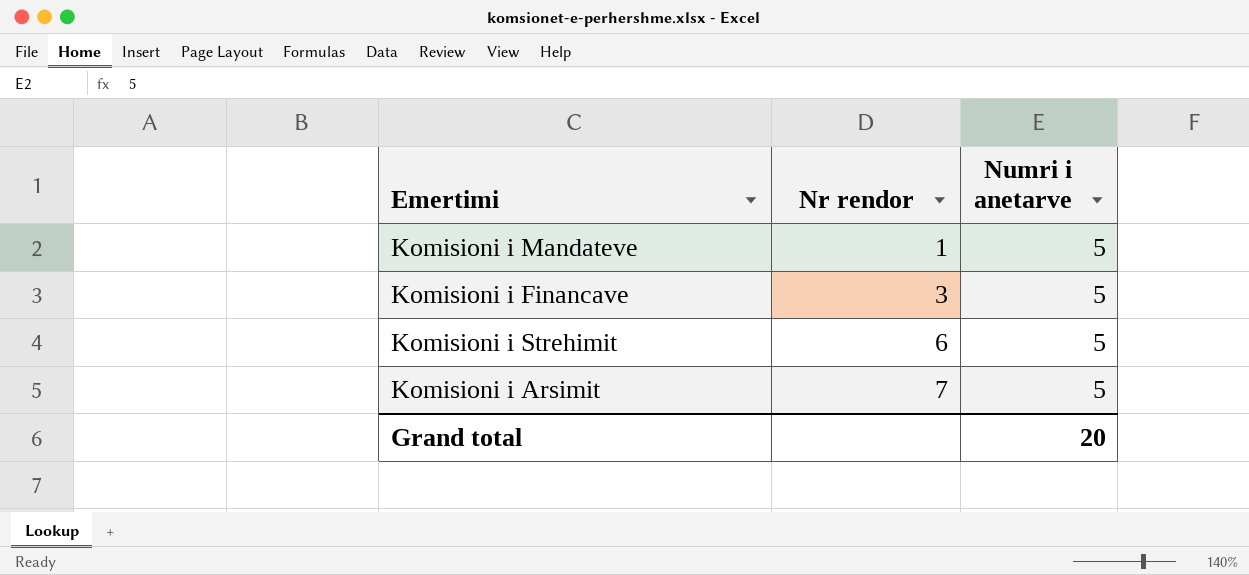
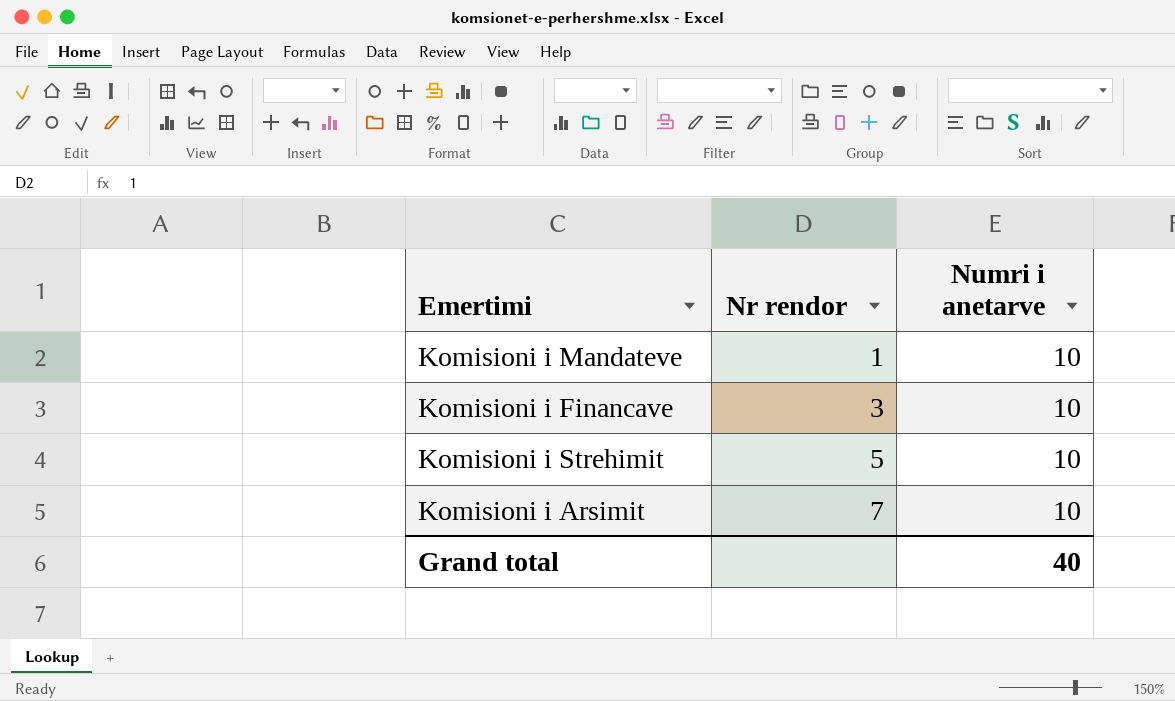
Komisioni i Mandateve | Numri i anetarve: 5 -> 10
Komisioni i Financave | Numri i anetarve: 5 -> 10
Komisioni i Strehimit | Nr rendor: 6 -> 5
Komisioni i Strehimit | Numri i anetarve: 5 -> 10
Komisioni i Arsimit | Numri i anetarve: 5 -> 10
Grand total | Numri i anetarve: 20 -> 40

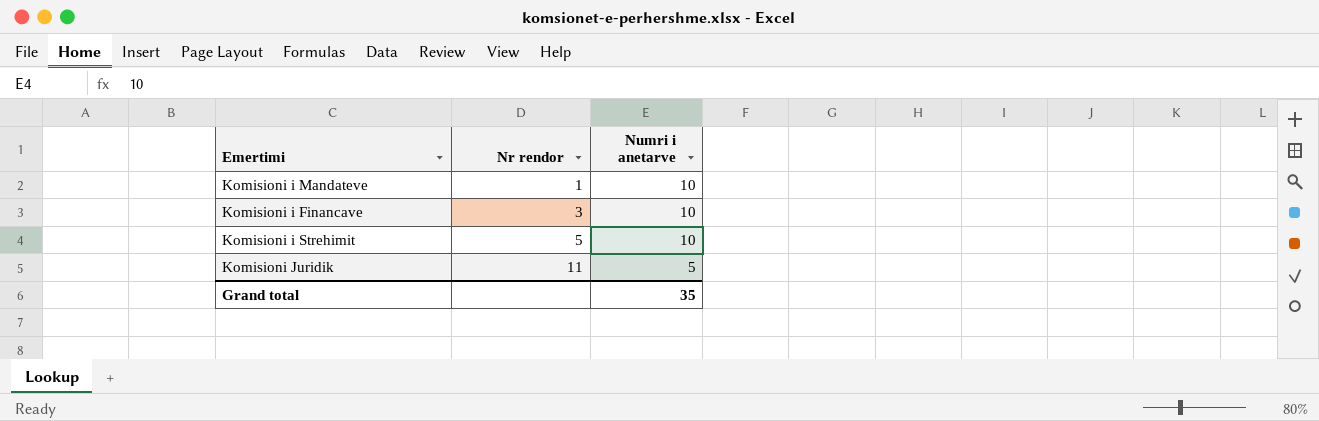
row Komisioni i Arsimit: 7 | 10 -> none
row Komisioni Juridik: none -> 11 | 5
Grand total | Numri i anetarve: 40 -> 35

